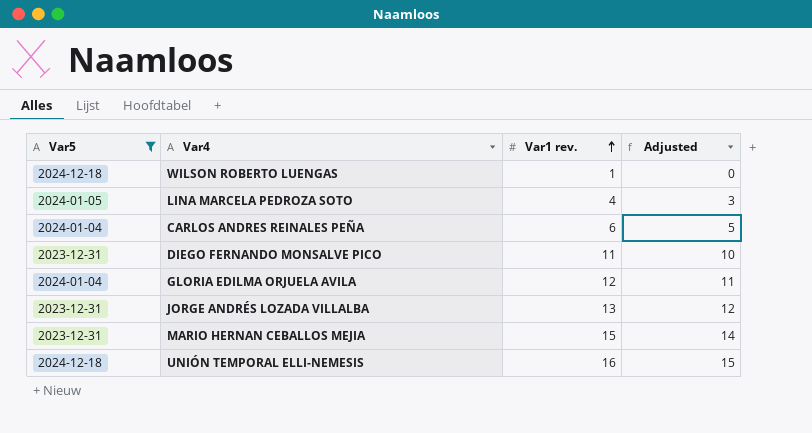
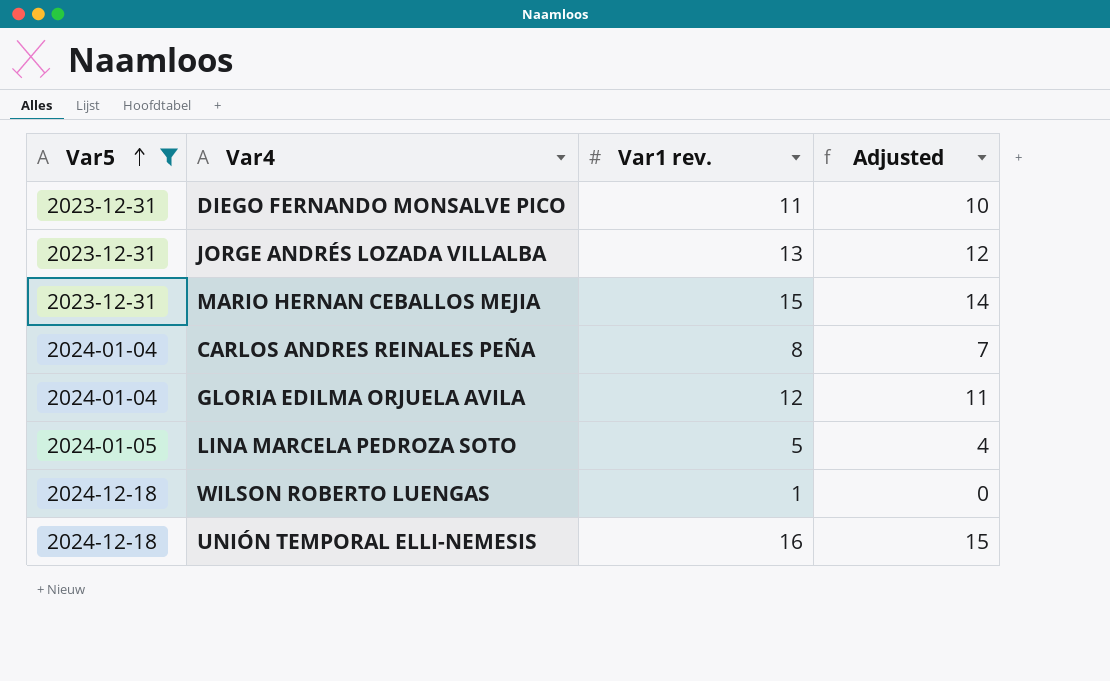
row order: Var1 rev. ascending -> Var5 ascending
CARLOS ANDRES REINALES PEÑA | Var1 rev.: 6 -> 8
CARLOS ANDRES REINALES PEÑA | Adjusted: 5 -> 7
LINA MARCELA PEDROZA SOTO | Var1 rev.: 4 -> 5
LINA MARCELA PEDROZA SOTO | Adjusted: 3 -> 4

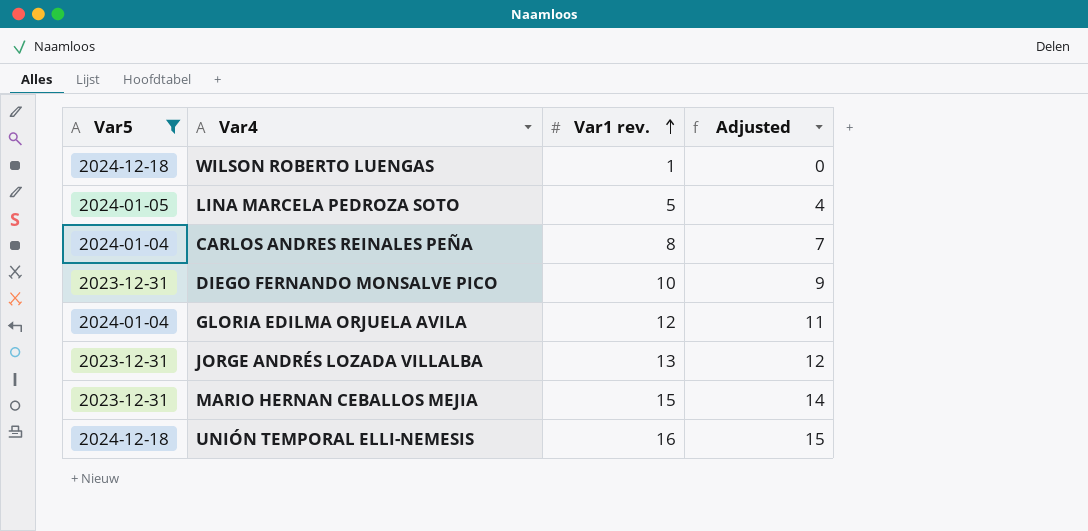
row order: Var5 ascending -> Var1 rev. ascending
DIEGO FERNANDO MONSALVE PICO | Var1 rev.: 11 -> 10
DIEGO FERNANDO MONSALVE PICO | Adjusted: 10 -> 9

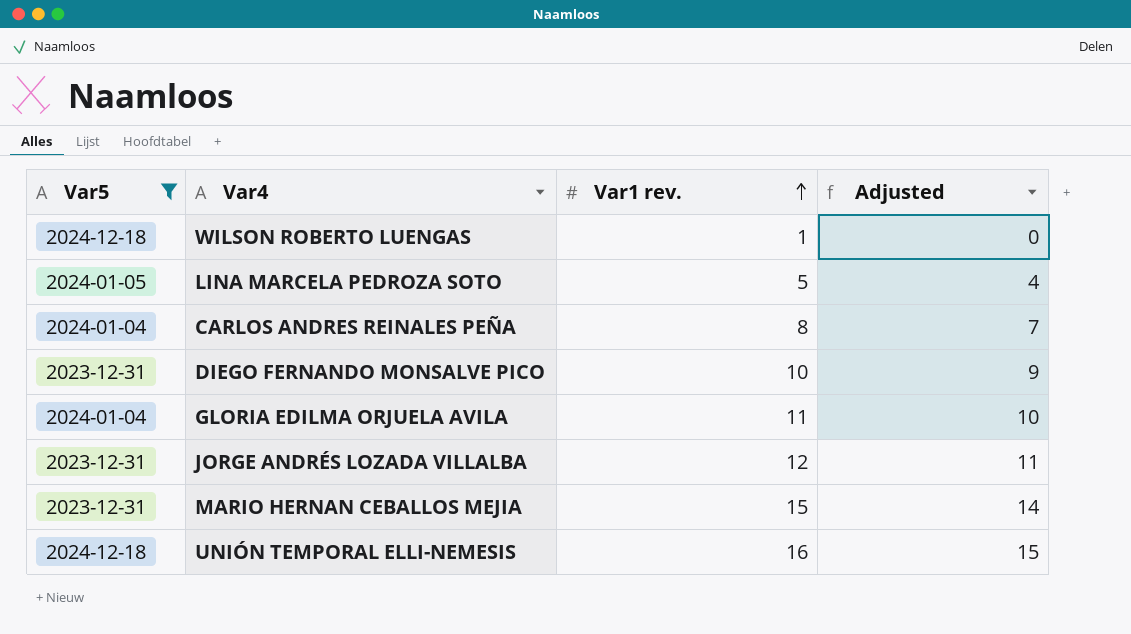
GLORIA EDILMA ORJUELA AVILA | Var1 rev.: 12 -> 11
GLORIA EDILMA ORJUELA AVILA | Adjusted: 11 -> 10
JORGE ANDRÉS LOZADA VILLALBA | Var1 rev.: 13 -> 12
JORGE ANDRÉS LOZADA VILLALBA | Adjusted: 12 -> 11

